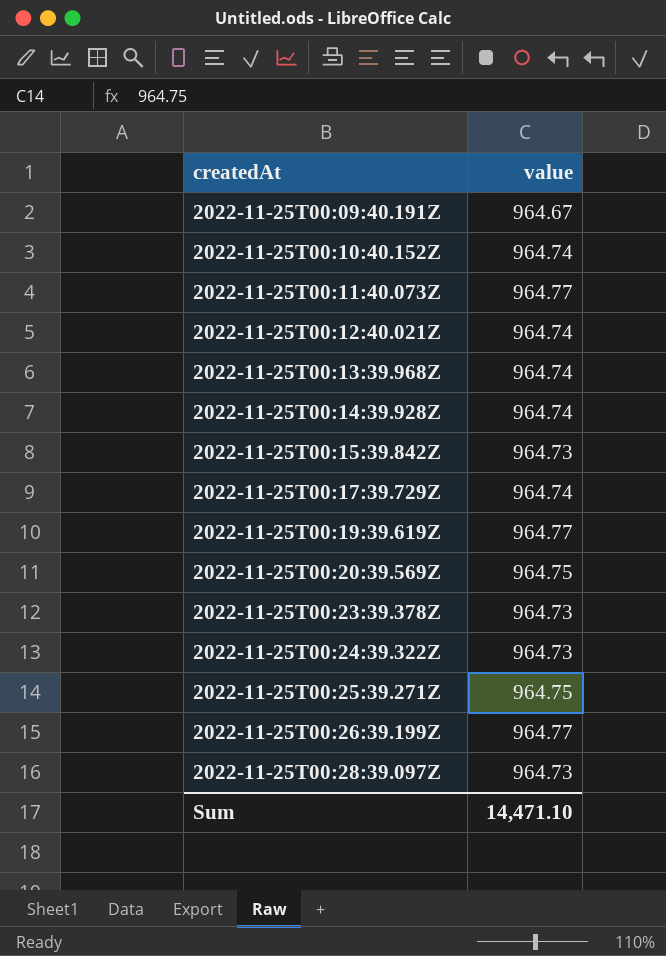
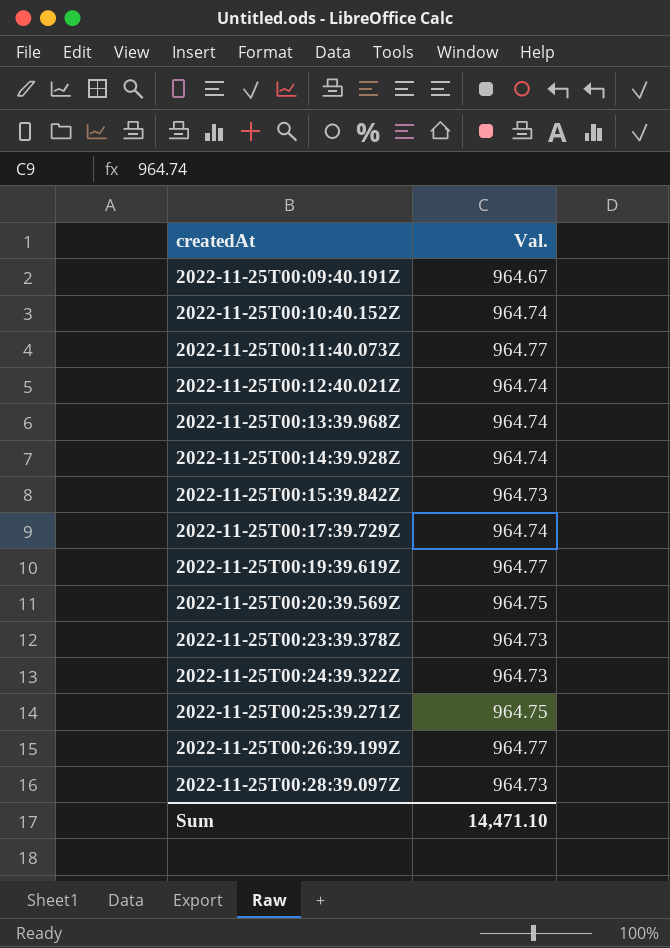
column name: value -> Val.

